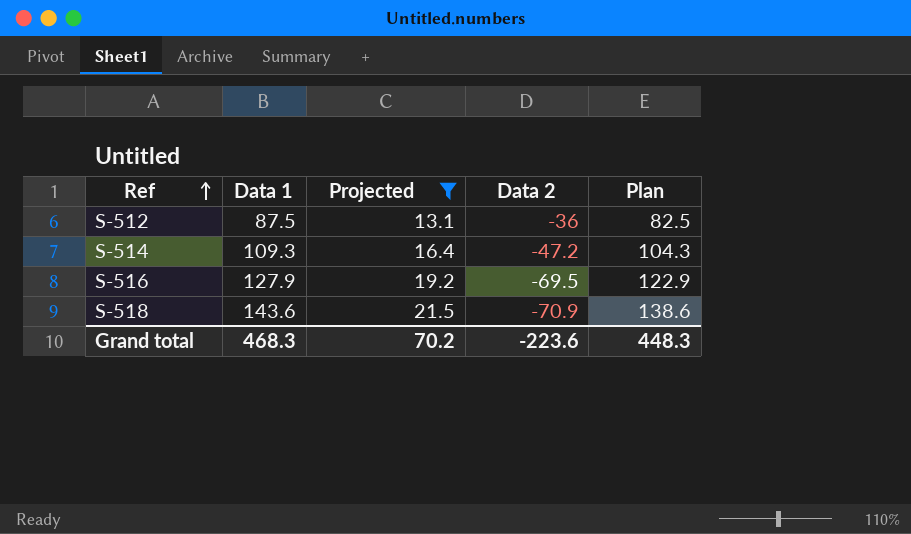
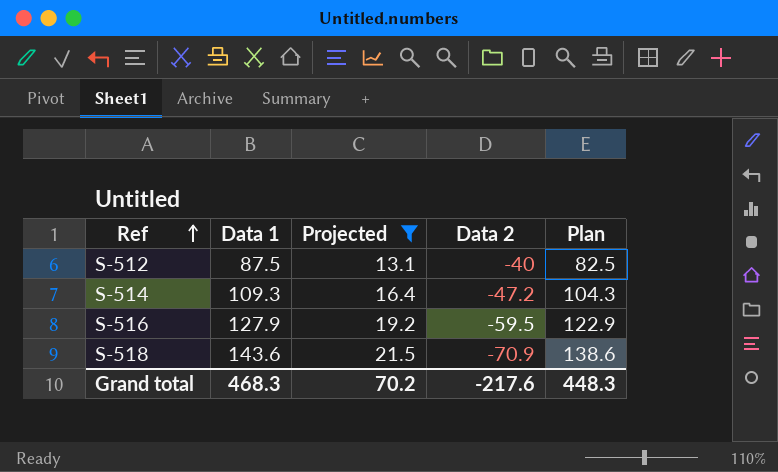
S-512 | Data 2: -36 -> -40
S-516 | Data 2: -69.5 -> -59.5
Grand total | Data 2: -223.6 -> -217.6

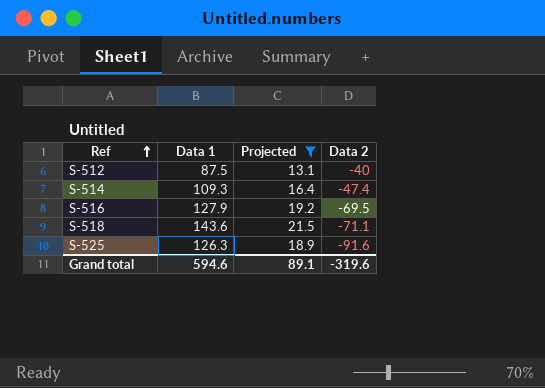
column Plan | formula: [Data 1] - 5 -> none
S-514 | Data 2: -47.2 -> -47.4
S-516 | Data 2: -59.5 -> -69.5
S-518 | Data 2: -70.9 -> -71.1
row S-525: none -> 126.3 | 18.9 | -91.6
Grand total | Data 1: 468.3 -> 594.6
Grand total | Projected: 70.2 -> 89.1
Grand total | Data 2: -217.6 -> -319.6

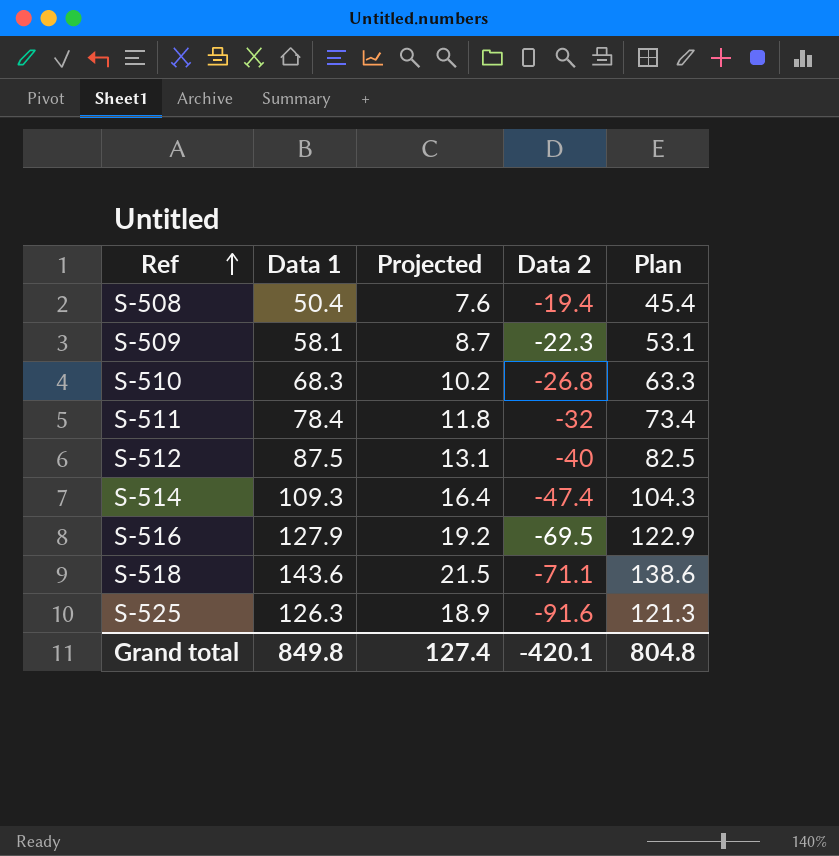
filter: Projected >= 13.1 -> none
column Plan | formula: none -> [Data 1] - 5
Grand total | Data 1: 594.6 -> 849.8
Grand total | Projected: 89.1 -> 127.4
Grand total | Data 2: -319.6 -> -420.1

